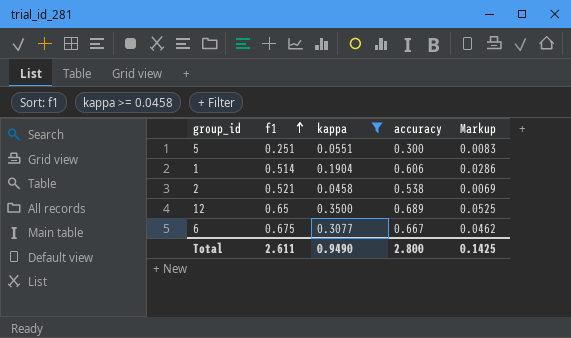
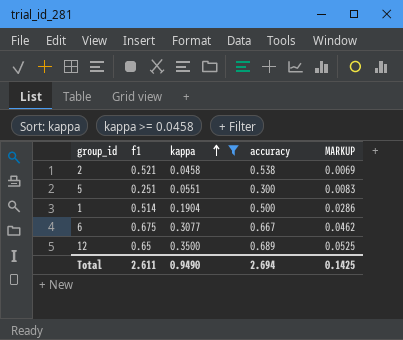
row order: f1 ascending -> kappa ascending
column name: Markup -> MARKUP
1 | accuracy: 0.606 -> 0.500
Total | accuracy: 2.800 -> 2.694

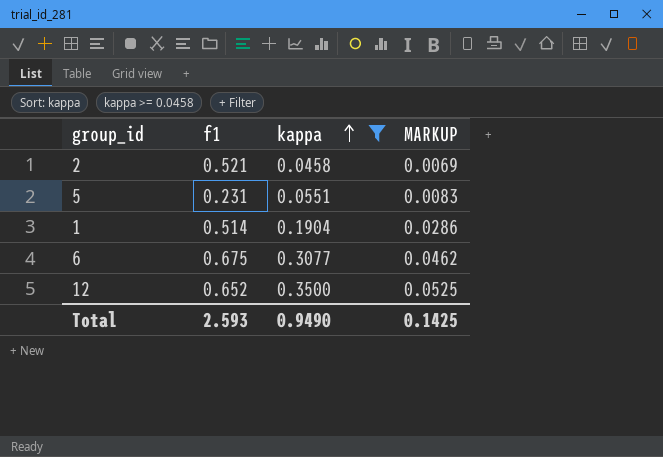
column accuracy | position: 4 -> none
5 | f1: 0.251 -> 0.231
12 | f1: 0.65 -> 0.652
Total | f1: 2.611 -> 2.593

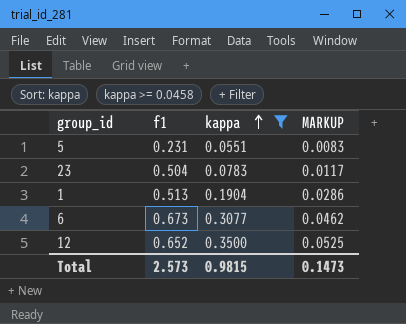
row 2: 0.521 | 0.0458 | 0.0069 -> none
row 23: none -> 0.504 | 0.0783 | 0.0117
1 | f1: 0.514 -> 0.513
6 | f1: 0.675 -> 0.673
Total | f1: 2.593 -> 2.573
Total | kappa: 0.9490 -> 0.9815
Total | MARKUP: 0.1425 -> 0.1473

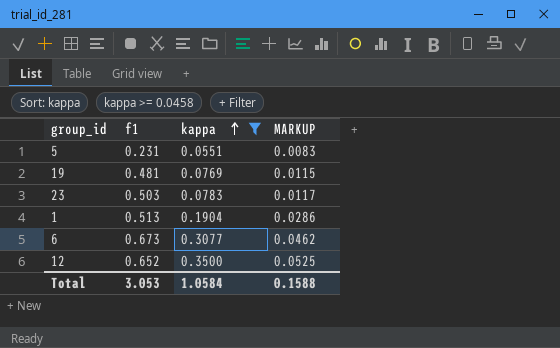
row 19: none -> 0.481 | 0.0769 | 0.0115
23 | f1: 0.504 -> 0.503
Total | f1: 2.573 -> 3.053
Total | kappa: 0.9815 -> 1.0584
Total | MARKUP: 0.1473 -> 0.1588

